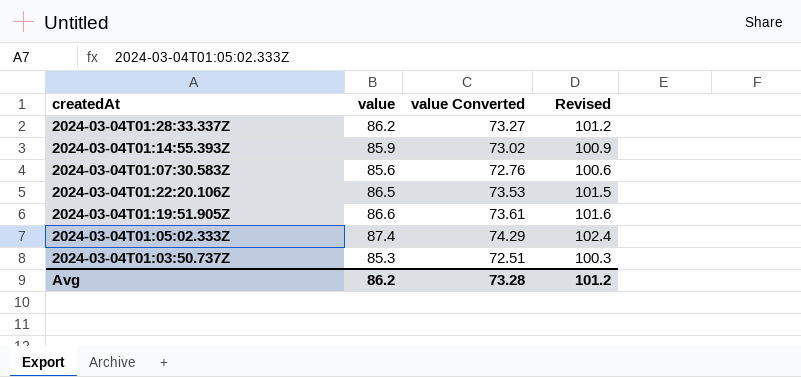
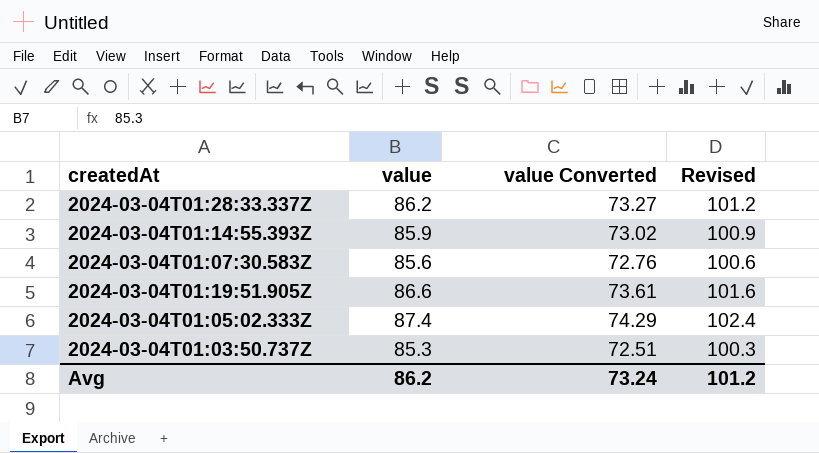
row 2024-03-04T01:22:20.106Z: 86.5 | 73.53 | 101.5 -> none
Avg | value Converted: 73.28 -> 73.24

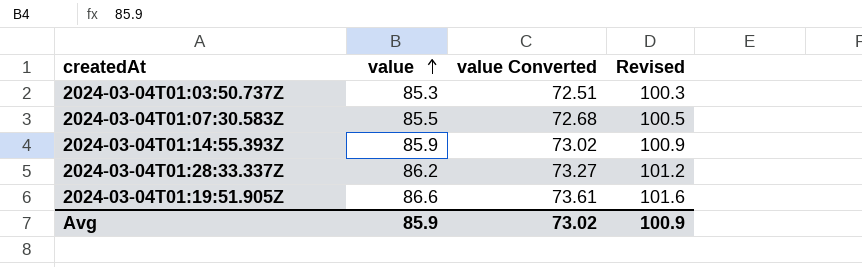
row order: none -> value ascending
row 2024-03-04T01:05:02.333Z: 87.4 | 74.29 | 102.4 -> none
2024-03-04T01:07:30.583Z | value: 85.6 -> 85.5
2024-03-04T01:07:30.583Z | value Converted: 72.76 -> 72.68
2024-03-04T01:07:30.583Z | Revised: 100.6 -> 100.5
Avg | value: 86.2 -> 85.9
Avg | value Converted: 73.24 -> 73.02
Avg | Revised: 101.2 -> 100.9

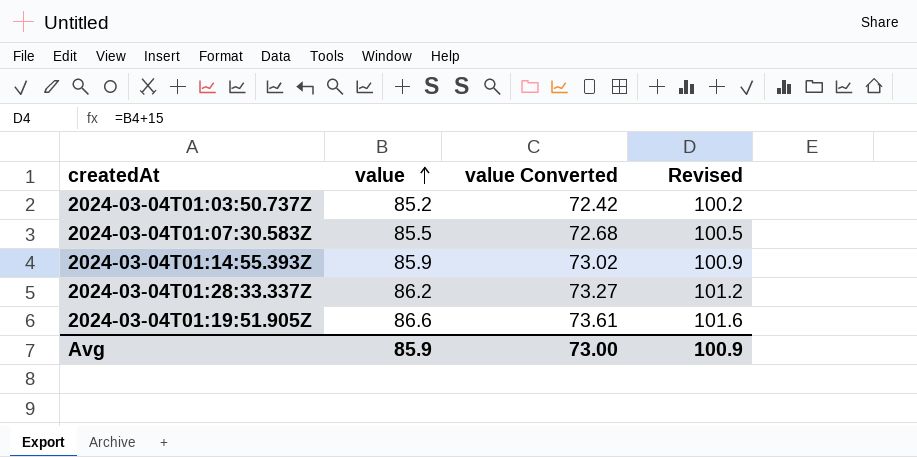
2024-03-04T01:03:50.737Z | value: 85.3 -> 85.2
2024-03-04T01:03:50.737Z | value Converted: 72.51 -> 72.42
2024-03-04T01:03:50.737Z | Revised: 100.3 -> 100.2
Avg | value Converted: 73.02 -> 73.00

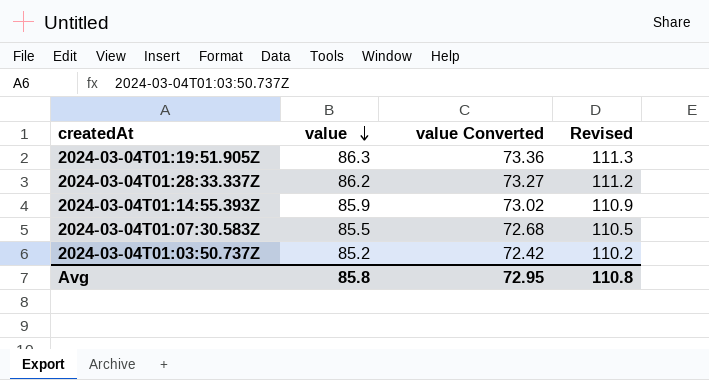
row order: value ascending -> value descending
column Revised | formula: [value] + 15 -> [value] + 25
2024-03-04T01:19:51.905Z | value: 86.6 -> 86.3
2024-03-04T01:19:51.905Z | value Converted: 73.61 -> 73.36
Avg | value: 85.9 -> 85.8
Avg | value Converted: 73.00 -> 72.95
Avg | Revised: 100.9 -> 110.8

